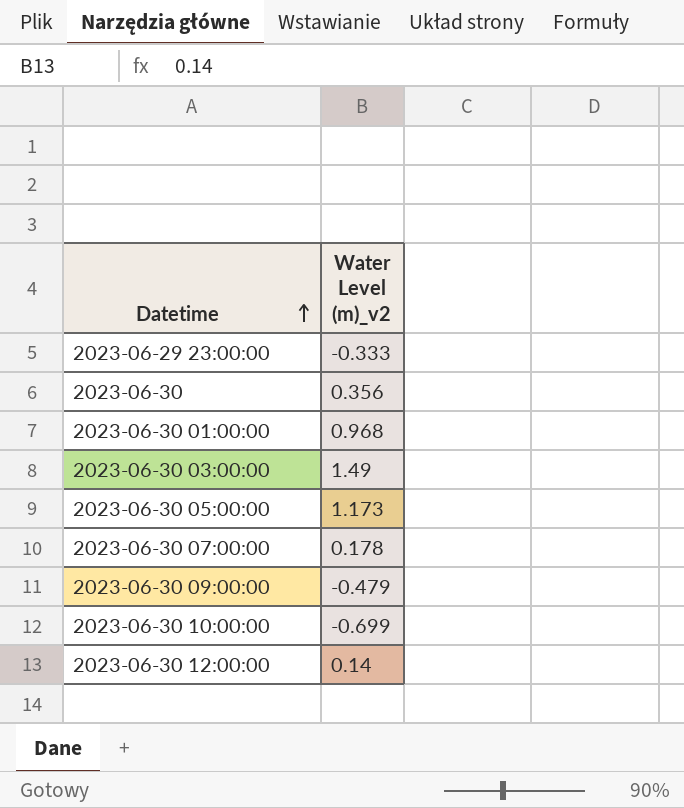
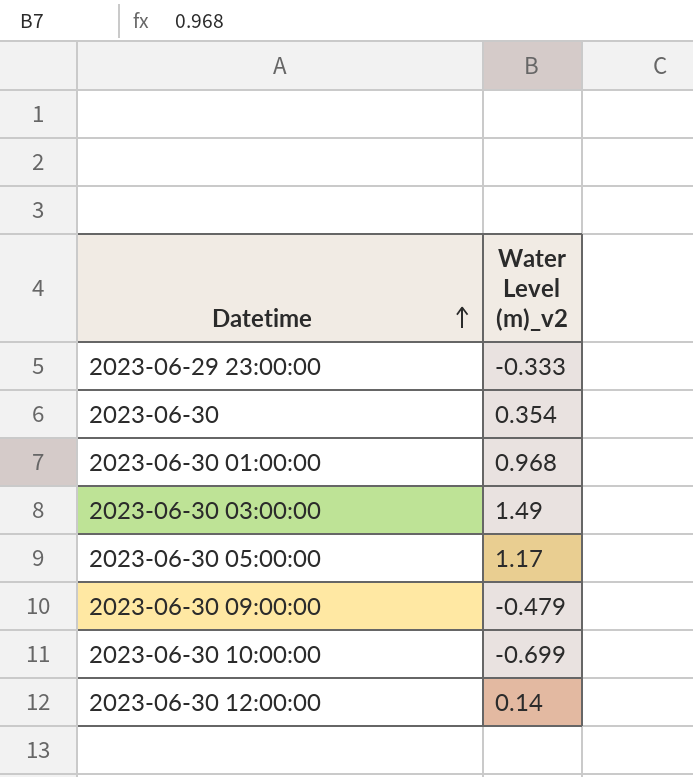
row 2023-06-30 07:00:00: 0.178 -> none
2023-06-30 | Water Level (m)_v2: 0.356 -> 0.354
2023-06-30 05:00:00 | Water Level (m)_v2: 1.173 -> 1.17

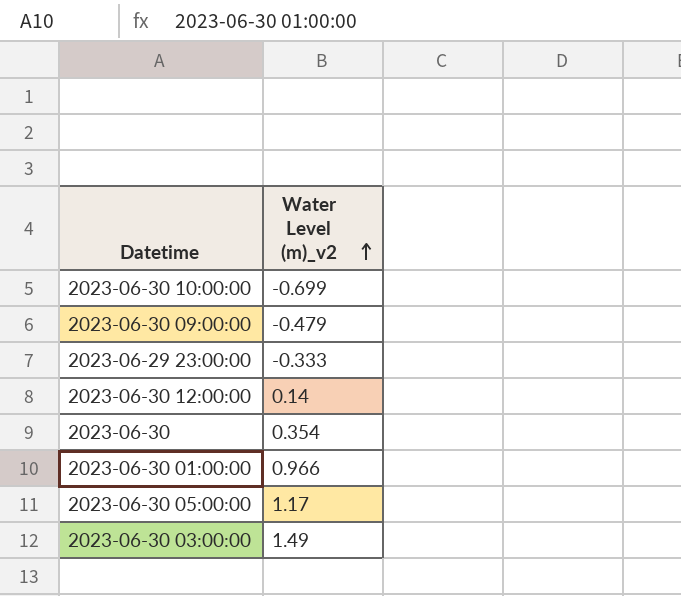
row order: Datetime ascending -> Water Level (m)_v2 ascending
2023-06-30 01:00:00 | Water Level (m)_v2: 0.968 -> 0.966

